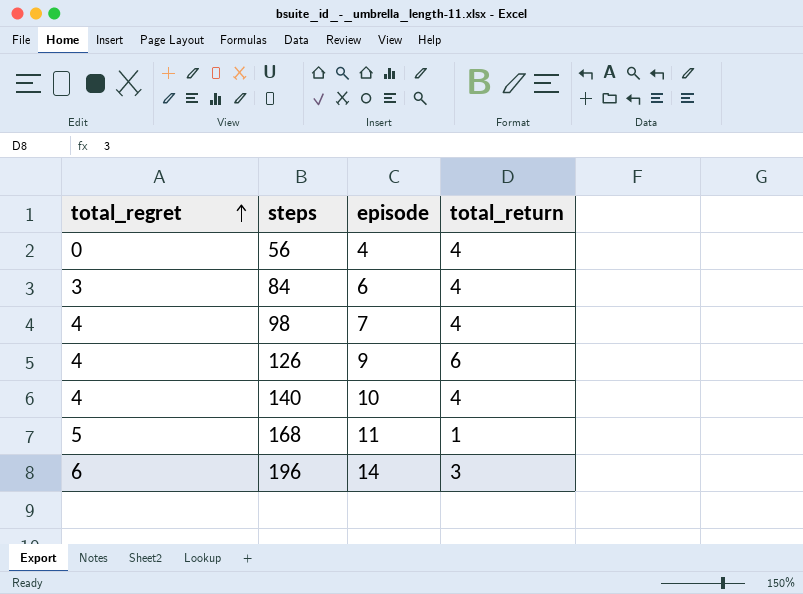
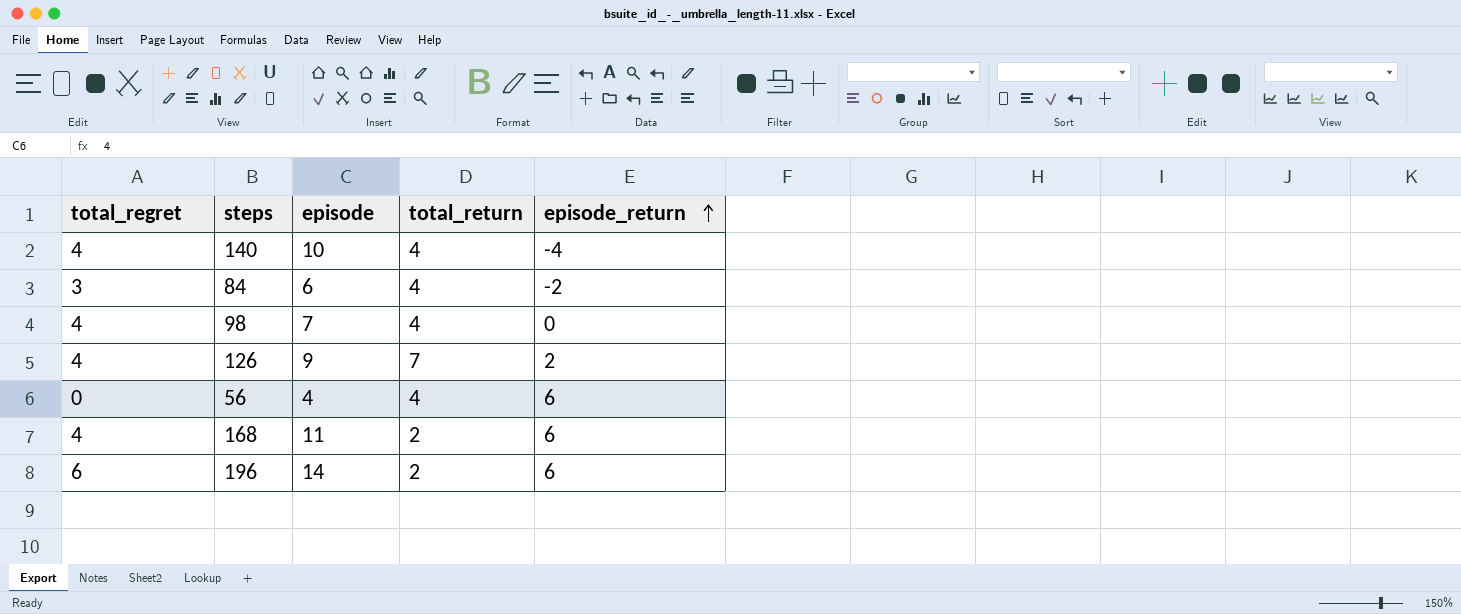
row order: total_regret ascending -> episode_return ascending
column episode_return | position: none -> 5
126 | total_return: 6 -> 7
168 | total_regret: 5 -> 4
168 | total_return: 1 -> 2
196 | total_return: 3 -> 2

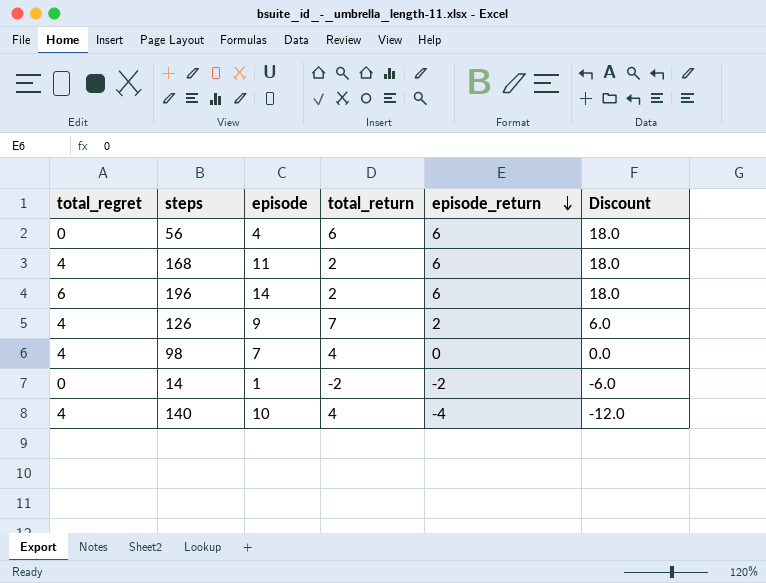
row order: episode_return ascending -> episode_return descending
column Discount | formula: none -> [episode_return] * 3
row 84: 3 | 6 | 4 | -2 -> none
56 | total_return: 4 -> 6
row 14: none -> 0 | 1 | -2 | -2 | -6.0

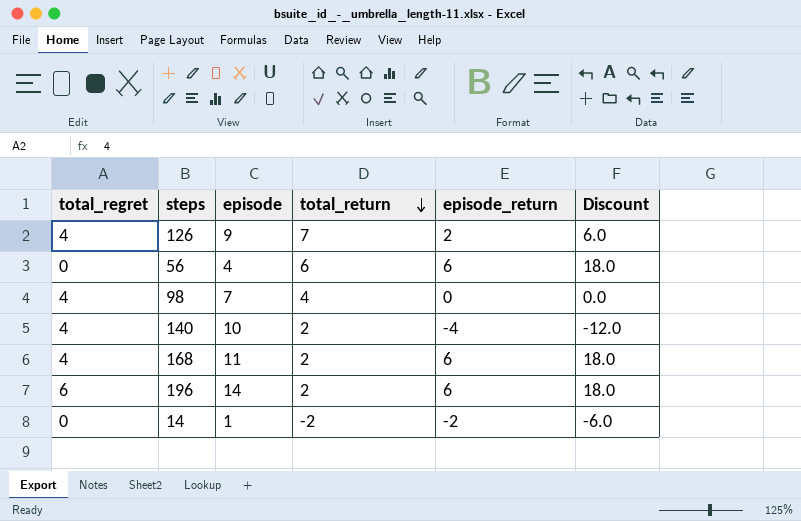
row order: episode_return descending -> total_return descending
140 | total_return: 4 -> 2

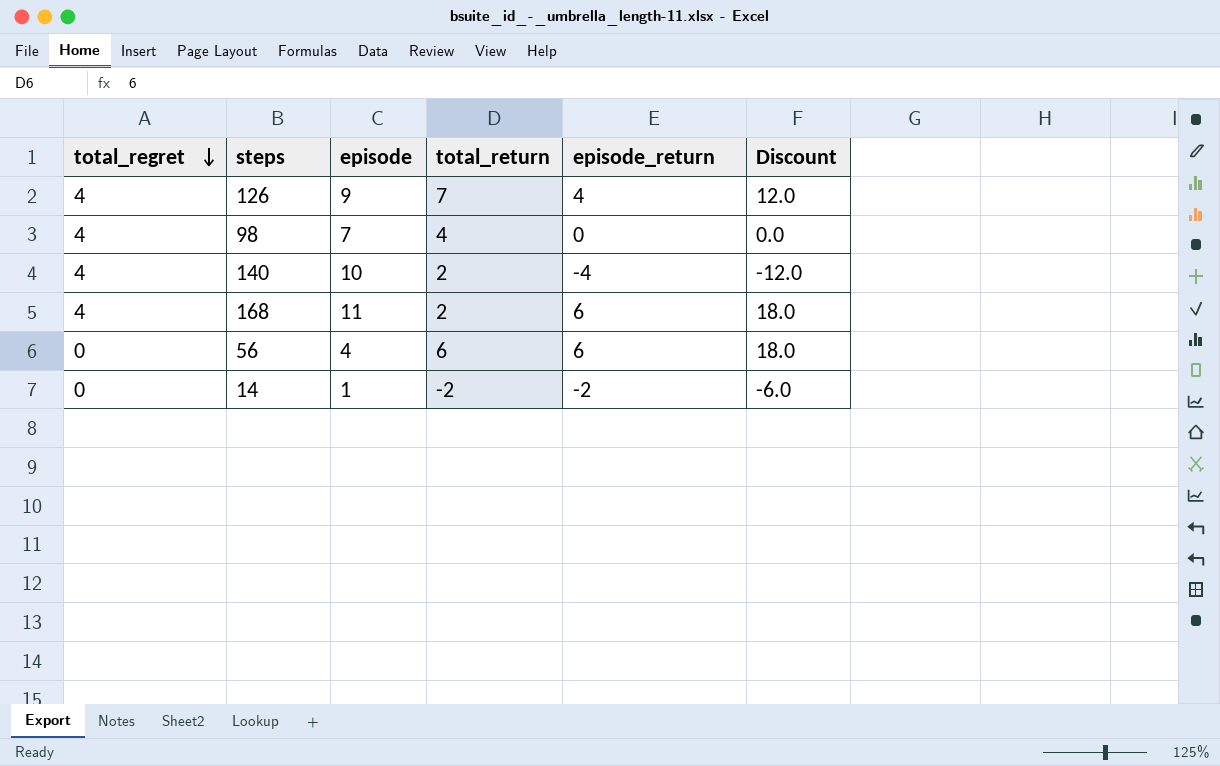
row order: total_return descending -> total_regret descending
row 196: 6 | 14 | 2 | 6 | 18.0 -> none
126 | episode_return: 2 -> 4
126 | Discount: 6.0 -> 12.0

